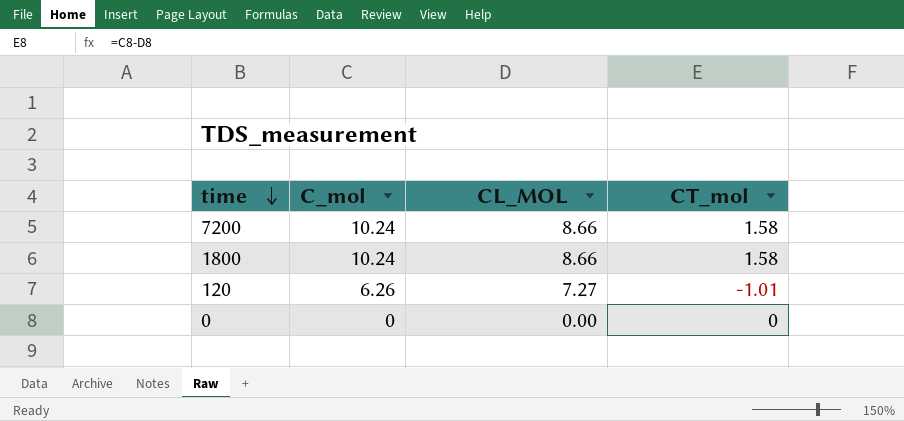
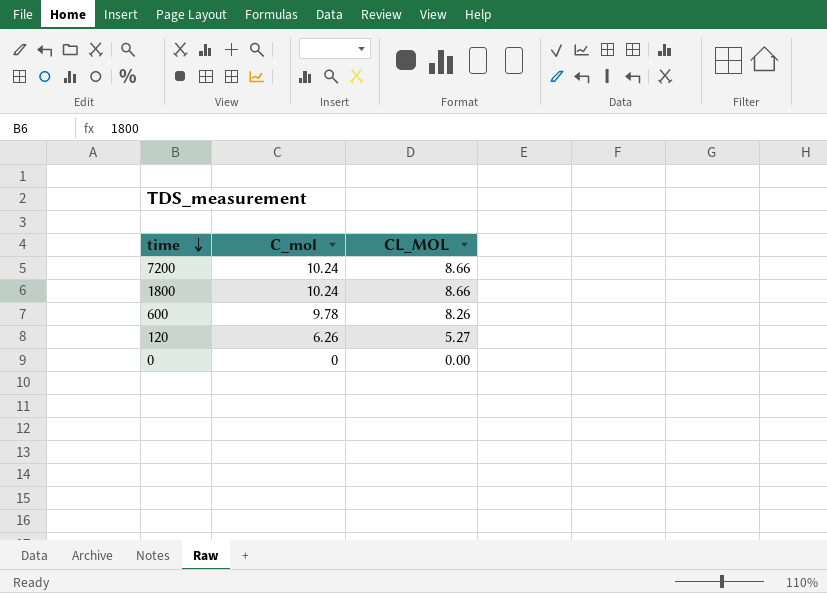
column CT_mol | formula: [C_mol] - [CL_MOL] -> none
row 600: none -> 9.78 | 8.26
120 | CL_MOL: 7.27 -> 5.27

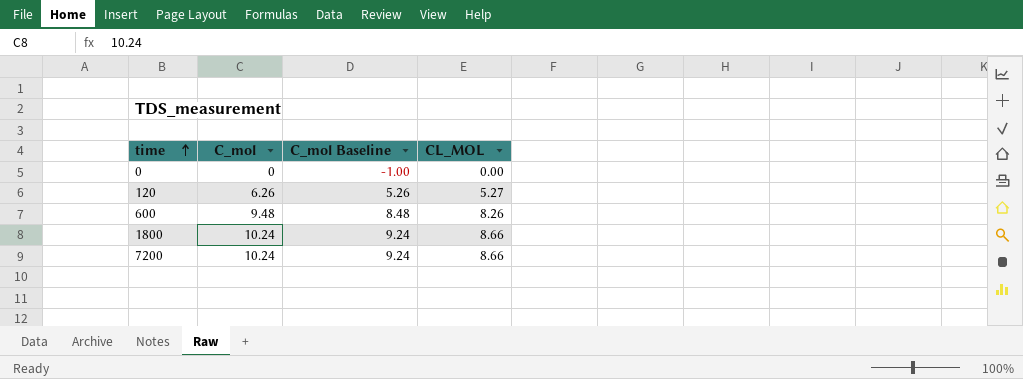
row order: time descending -> time ascending
column C_mol Baseline | formula: none -> [C_mol] - 1
600 | C_mol: 9.78 -> 9.48

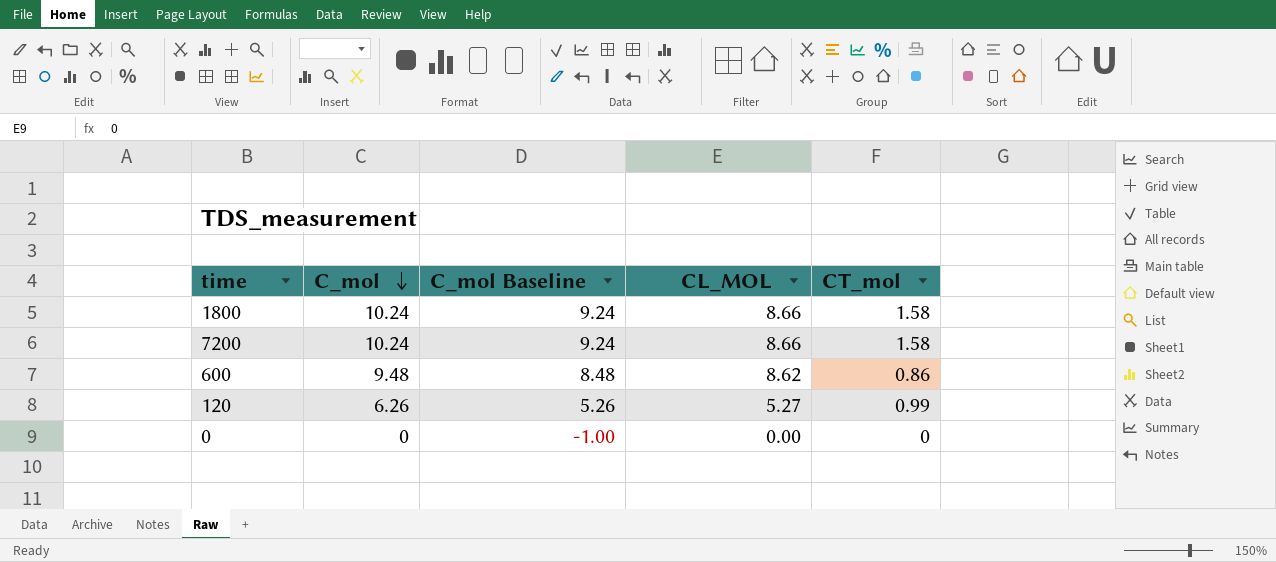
row order: time ascending -> C_mol descending
column CT_mol | formula: none -> [C_mol] - [CL_MOL]
600 | CL_MOL: 8.26 -> 8.62

